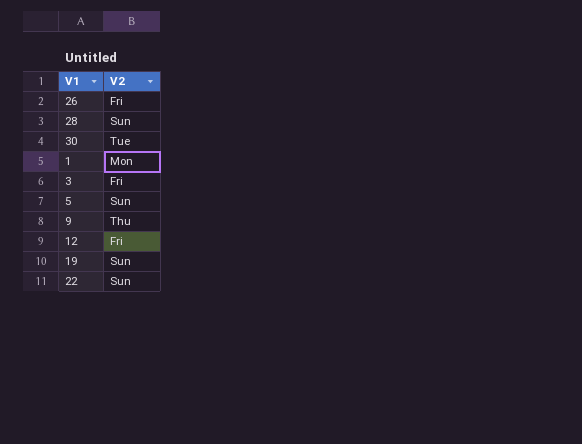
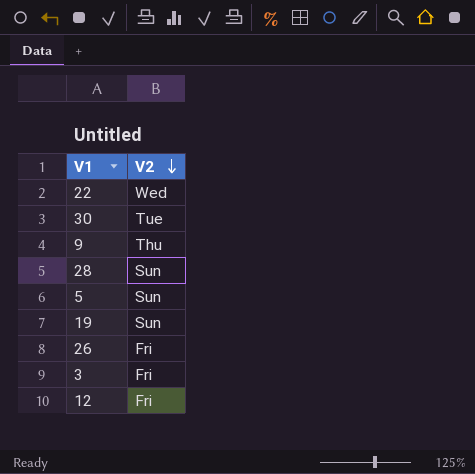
row order: none -> V2 descending
row 1: Mon -> none
22 | V2: Sun -> Wed

